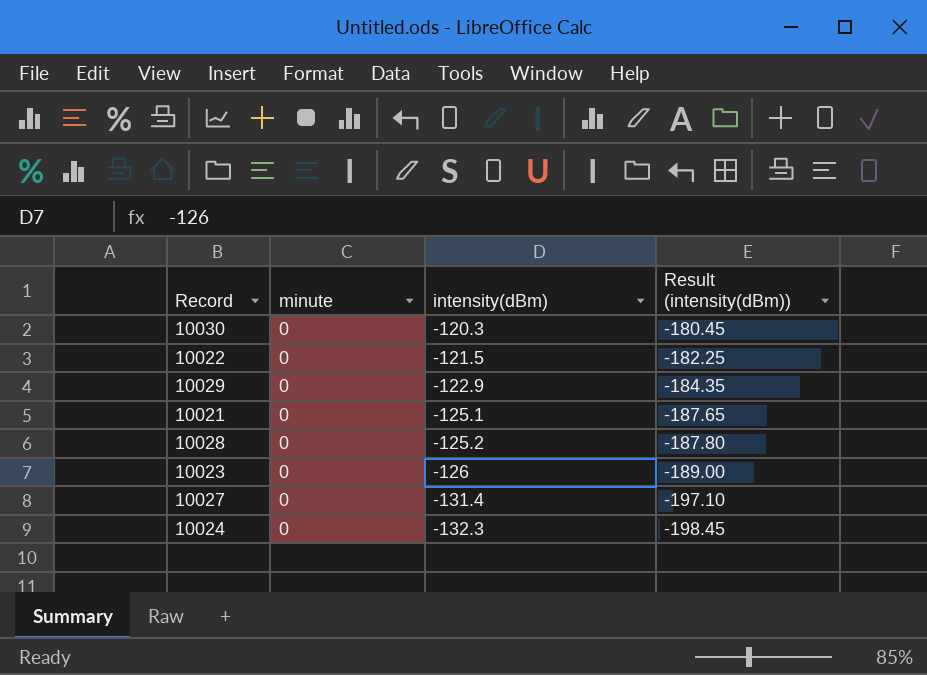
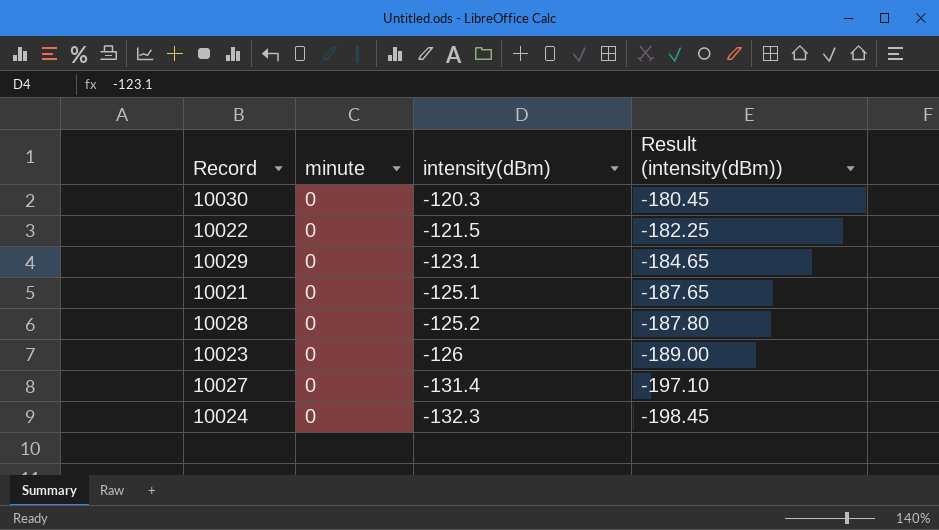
10029 | intensity(dBm): -122.9 -> -123.1
10029 | Result (intensity(dBm)): -184.35 -> -184.65

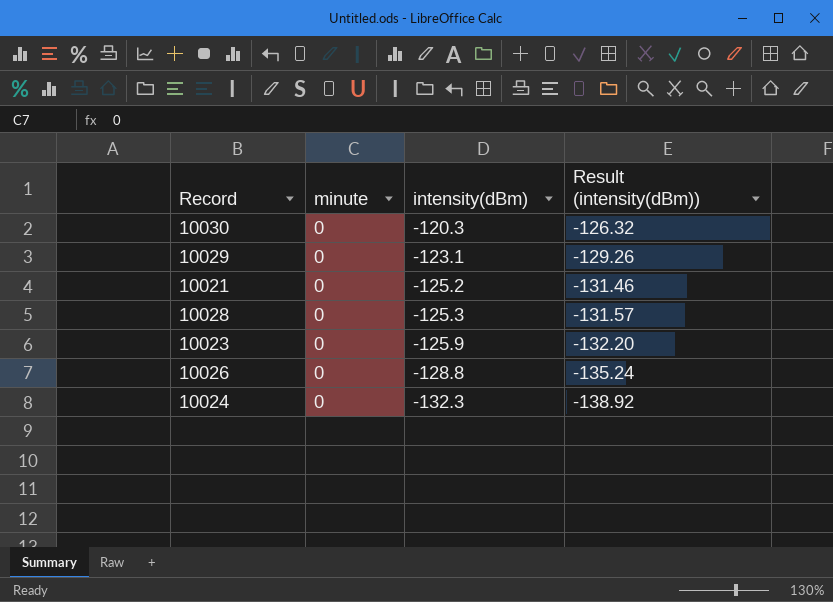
column Result (intensity(dBm)) | formula: [intensity(dBm)] * 1.5 -> [intensity(dBm)] * 1.05
row 10022: 0 | -121.5 | -182.25 -> none
row 10027: 0 | -131.4 | -197.10 -> none
10021 | intensity(dBm): -125.1 -> -125.2
10028 | intensity(dBm): -125.2 -> -125.3
10023 | intensity(dBm): -126 -> -125.9
row 10026: none -> 0 | -128.8 | -135.24

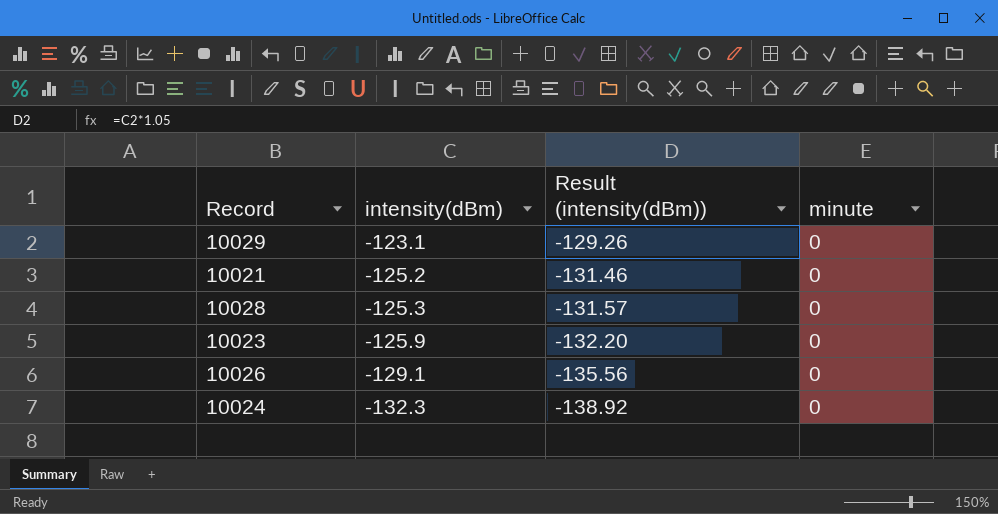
column minute | position: 2 -> 4
row 10030: 0 | -120.3 | -126.32 -> none
10026 | intensity(dBm): -128.8 -> -129.1
10026 | Result (intensity(dBm)): -135.24 -> -135.56

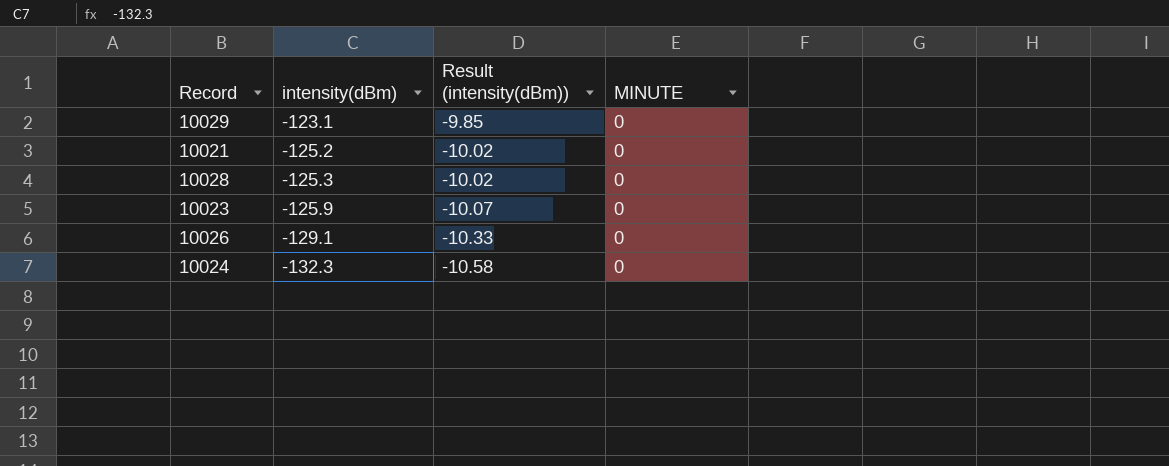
column Result (intensity(dBm)) | formula: [intensity(dBm)] * 1.05 -> [intensity(dBm)] * 0.08
column name: minute -> MINUTE

